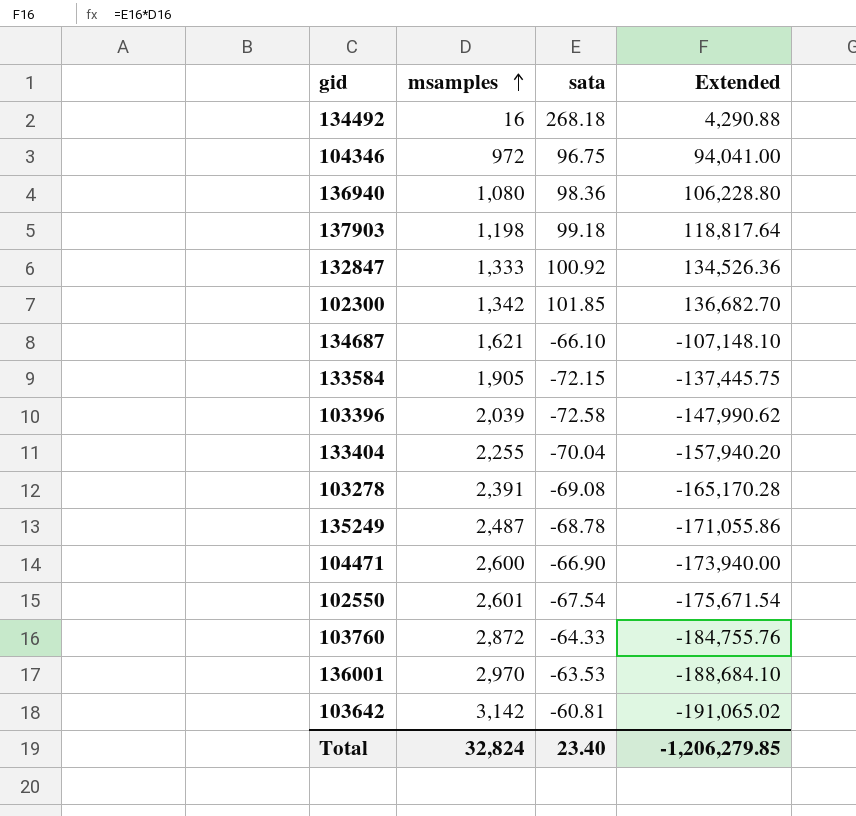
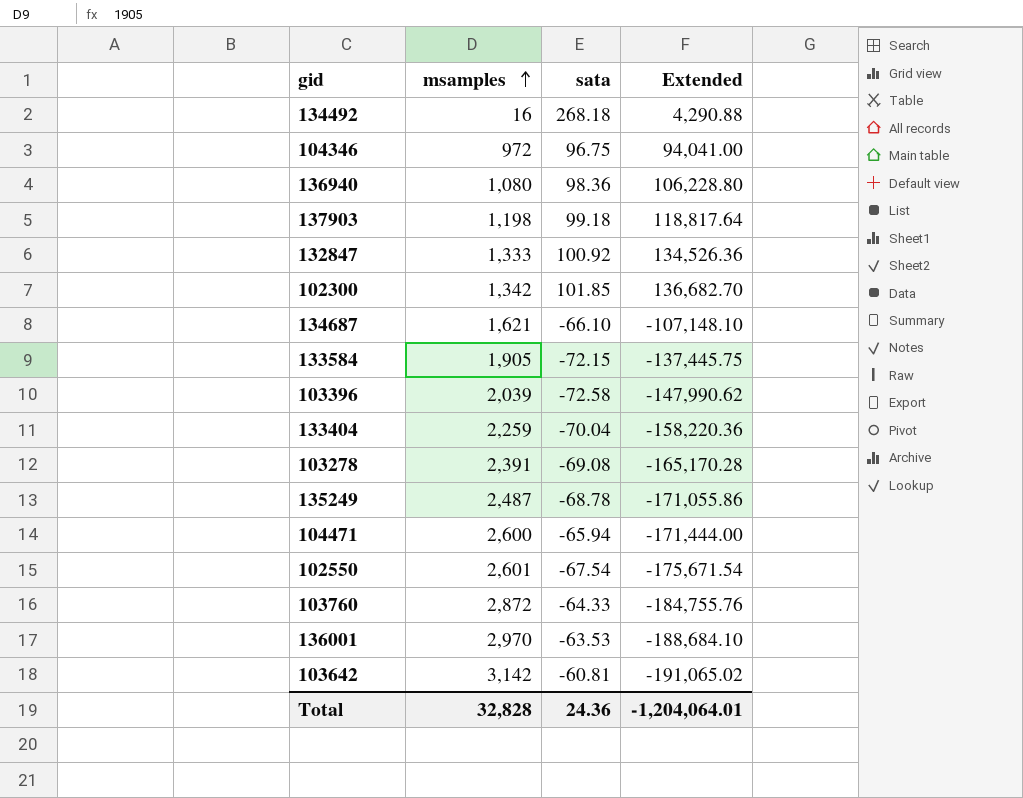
133404 | msamples: 2,255 -> 2,259
133404 | Extended: -157,940.20 -> -158,220.36
104471 | sata: -66.90 -> -65.94
104471 | Extended: -173,940.00 -> -171,444.00
Total | msamples: 32,824 -> 32,828
Total | sata: 23.40 -> 24.36
Total | Extended: -1,206,279.85 -> -1,204,064.01

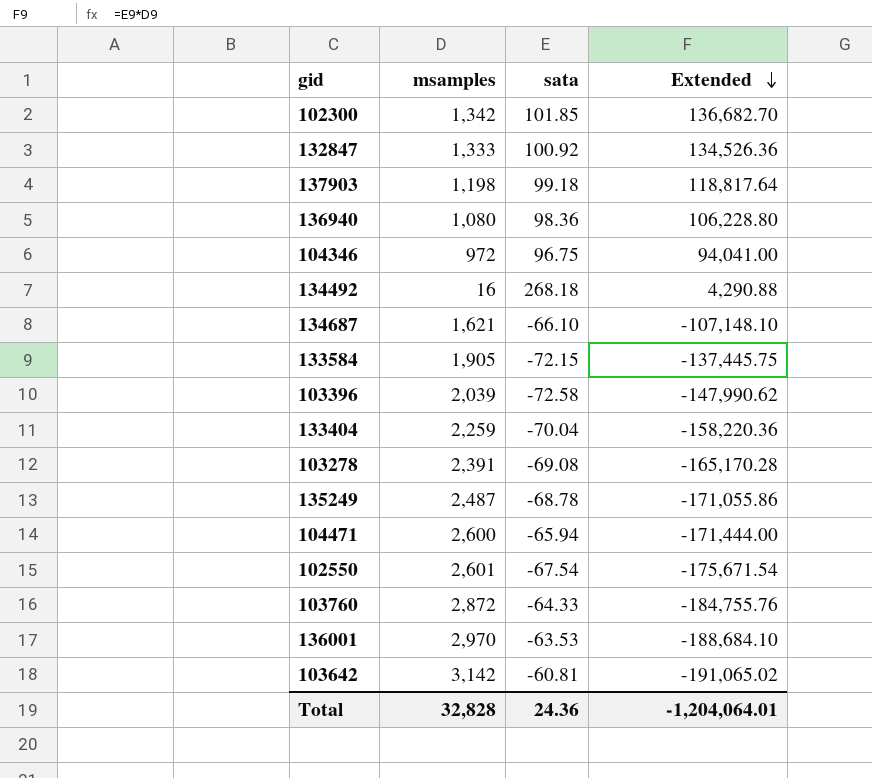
row order: msamples ascending -> Extended descending

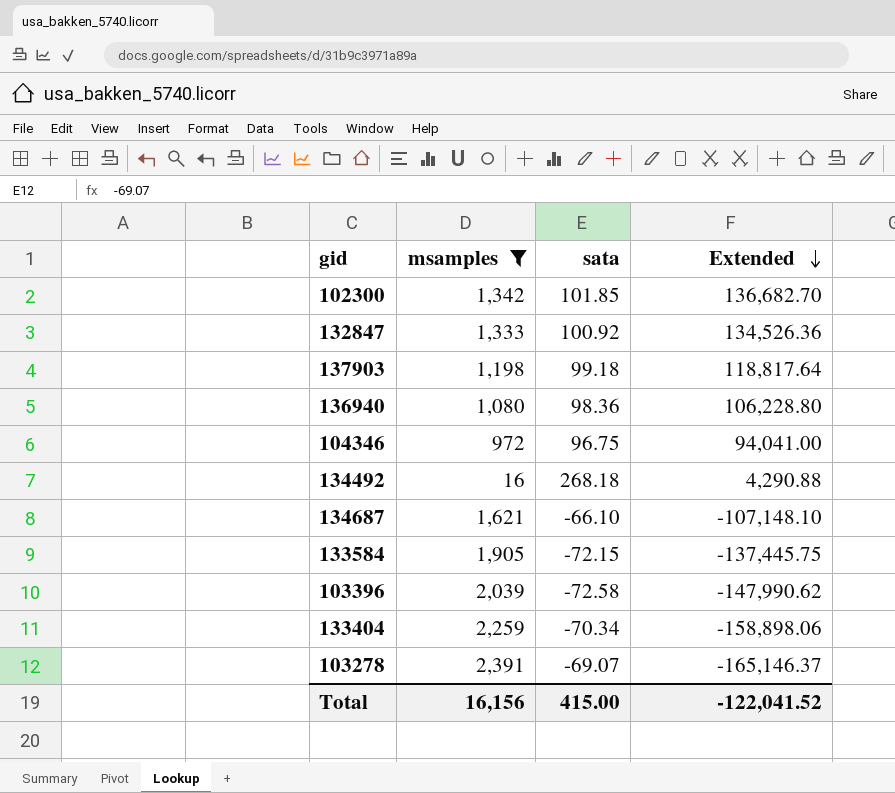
filter: none -> msamples <= 2,391
133404 | sata: -70.04 -> -70.34
133404 | Extended: -158,220.36 -> -158,898.06
103278 | sata: -69.08 -> -69.07
103278 | Extended: -165,170.28 -> -165,146.37
Total | msamples: 32,828 -> 16,156
Total | sata: 24.36 -> 415.00
Total | Extended: -1,204,064.01 -> -122,041.52

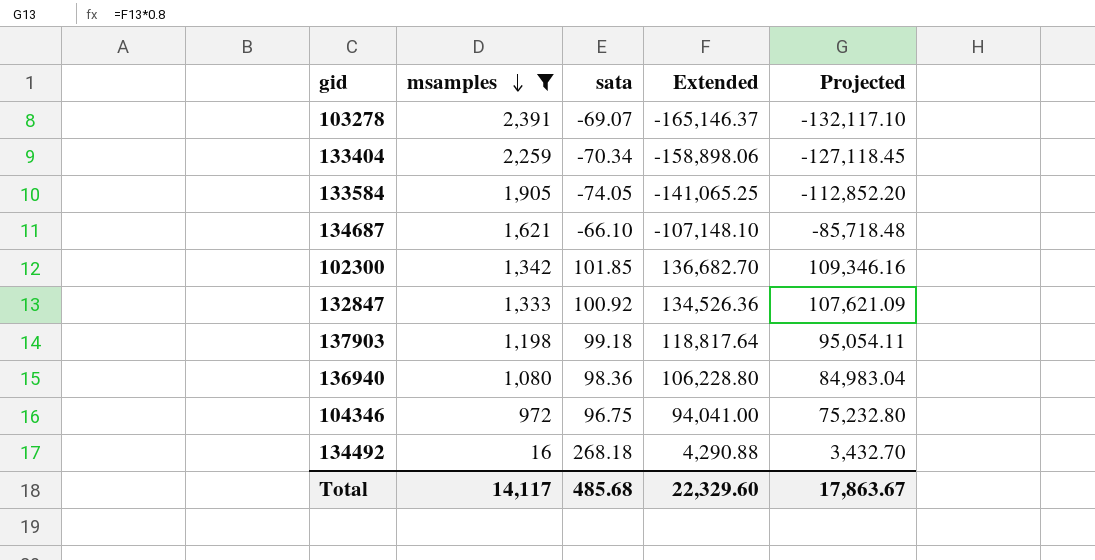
row order: Extended descending -> msamples descending
column Projected | formula: none -> [Extended] * 0.8
row 103396: 2,039 | -72.58 | -147,990.62 -> none
133584 | sata: -72.15 -> -74.05
133584 | Extended: -137,445.75 -> -141,065.25
Total | msamples: 16,156 -> 14,117
Total | sata: 415.00 -> 485.68
Total | Extended: -122,041.52 -> 22,329.60

